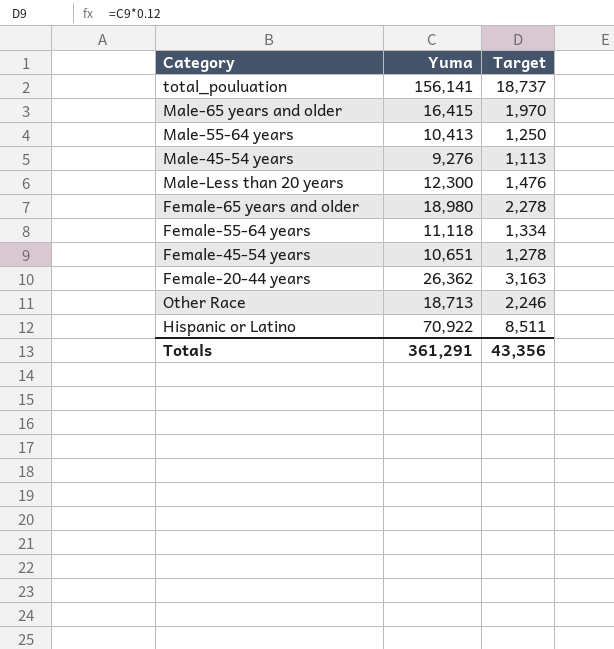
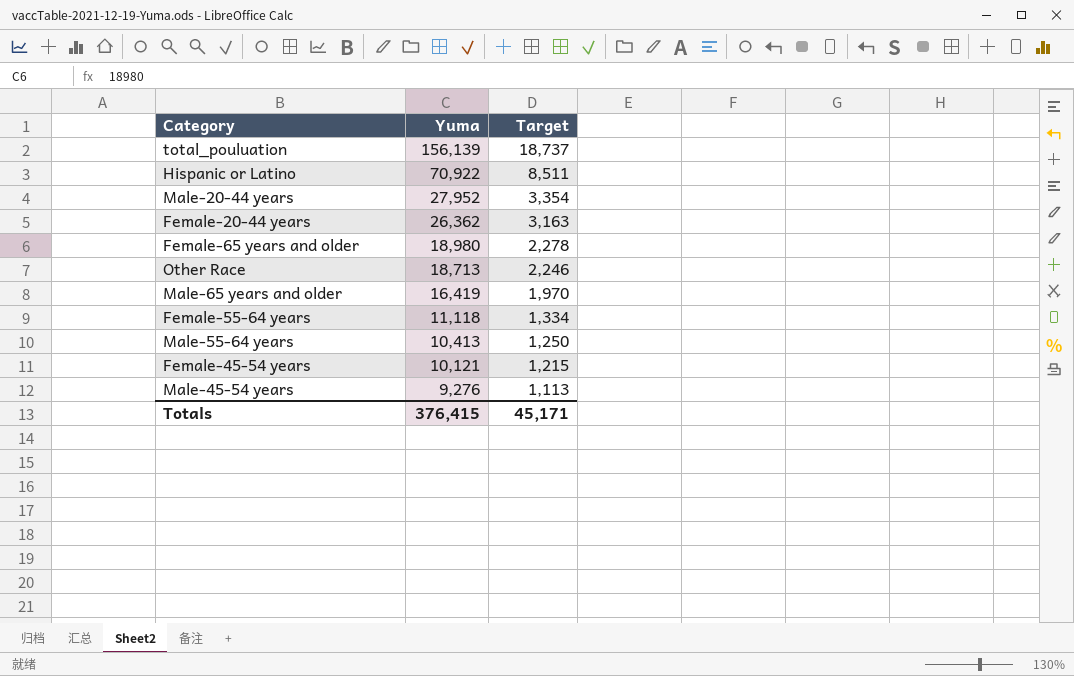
row order: none -> Yuma descending
row Male-Less than 20 years: 12,300 | 1,476 -> none
total_pouluation | Yuma: 156,141 -> 156,139
row Male-20-44 years: none -> 27,952 | 3,354
Male-65 years and older | Yuma: 16,415 -> 16,419
Female-45-54 years | Yuma: 10,651 -> 10,121
Female-45-54 years | Target: 1,278 -> 1,215
Totals | Yuma: 361,291 -> 376,415
Totals | Target: 43,356 -> 45,171

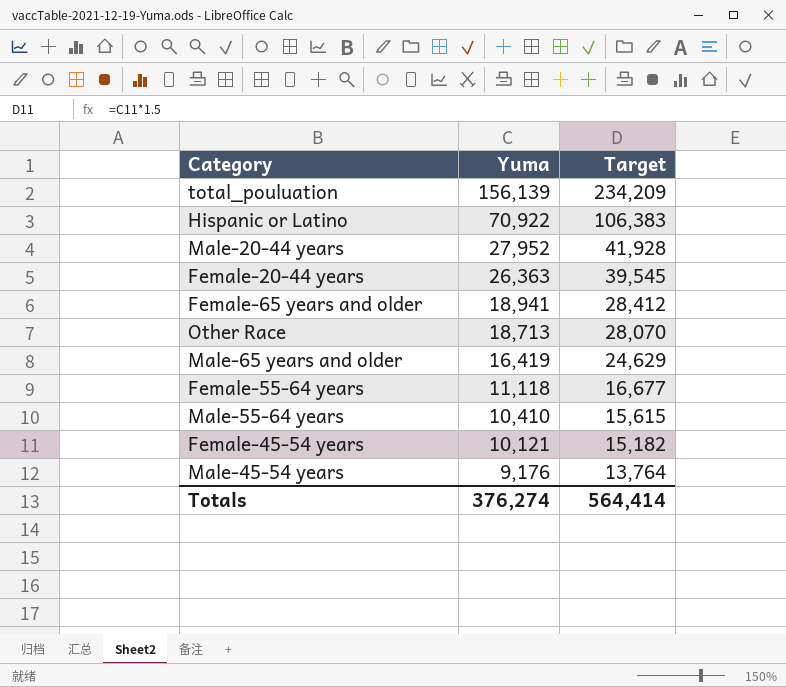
column Target | formula: [Yuma] * 0.12 -> [Yuma] * 1.5
Female-20-44 years | Yuma: 26,362 -> 26,363
Female-65 years and older | Yuma: 18,980 -> 18,941
Male-55-64 years | Yuma: 10,413 -> 10,410
Male-45-54 years | Yuma: 9,276 -> 9,176
Totals | Yuma: 376,415 -> 376,274
Totals | Target: 45,171 -> 564,414

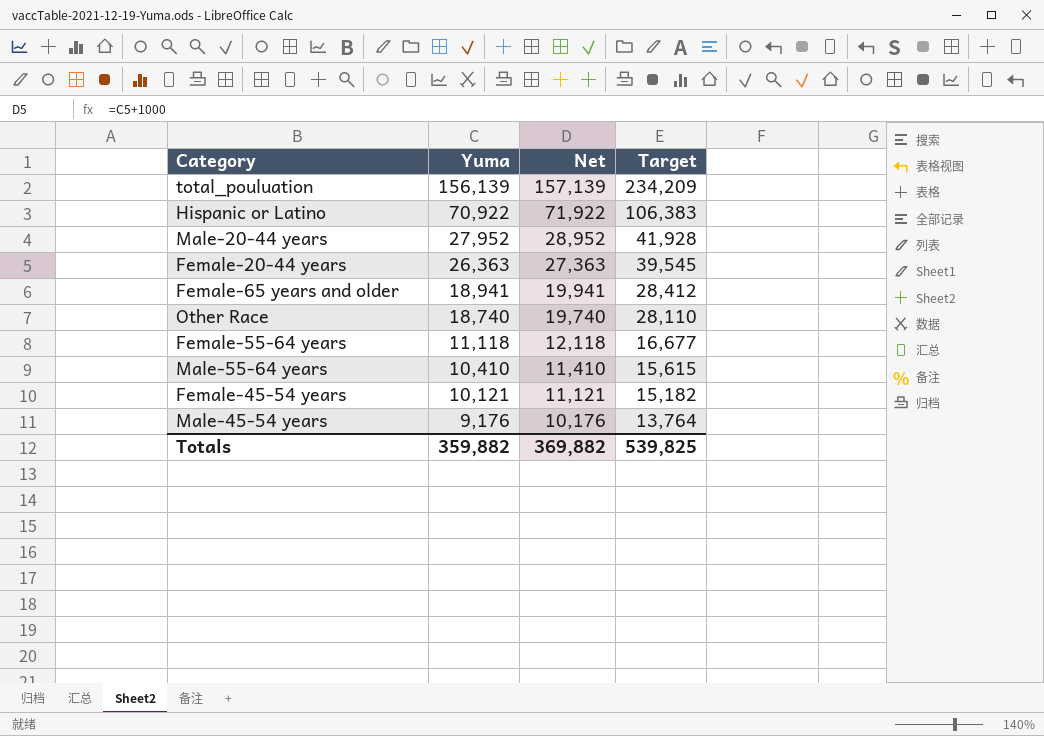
column Net | formula: none -> [Yuma] + 1000
row Male-65 years and older: 16,419 | 24,629 -> none
Other Race | Yuma: 18,713 -> 18,740
Other Race | Target: 28,070 -> 28,110
Totals | Yuma: 376,274 -> 359,882
Totals | Target: 564,414 -> 539,825

